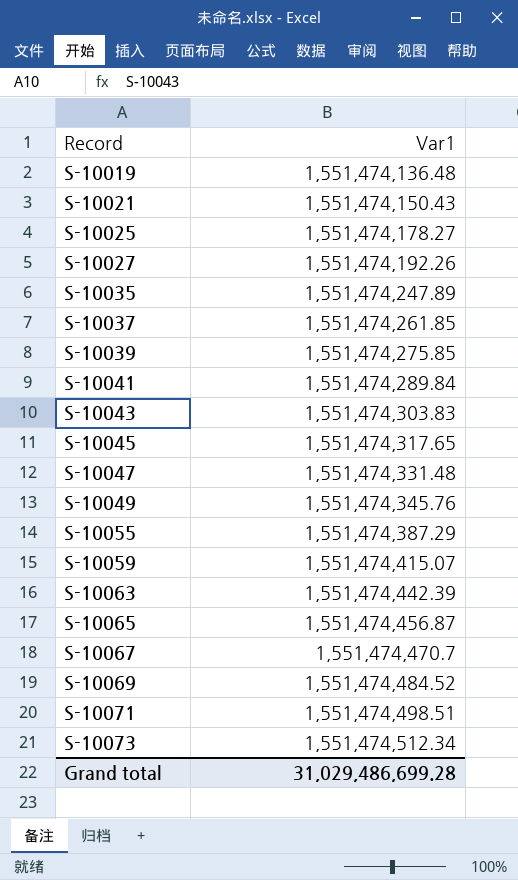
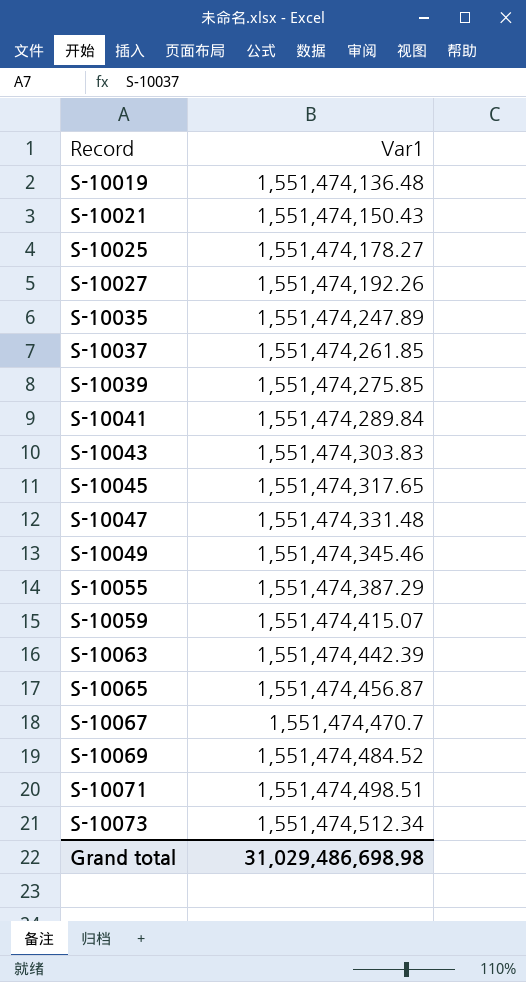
S-10049 | Var1: 1,551,474,345.76 -> 1,551,474,345.46
Grand total | Var1: 31,029,486,699.28 -> 31,029,486,698.98

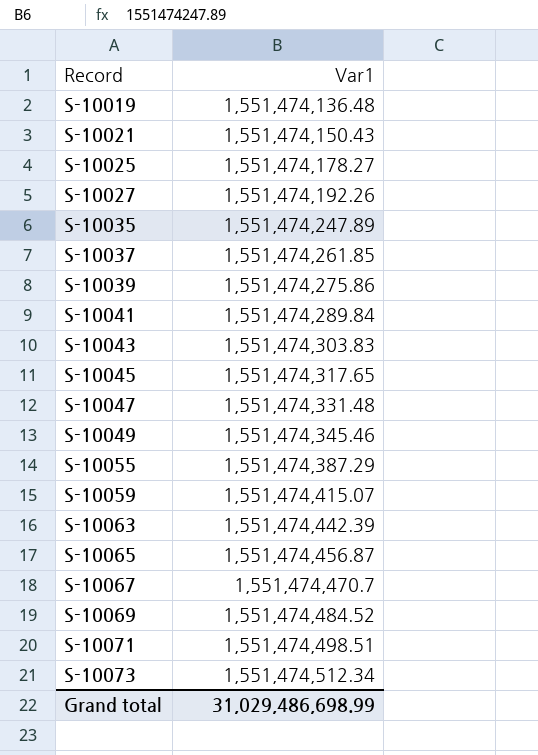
S-10039 | Var1: 1,551,474,275.85 -> 1,551,474,275.86
Grand total | Var1: 31,029,486,698.98 -> 31,029,486,698.99

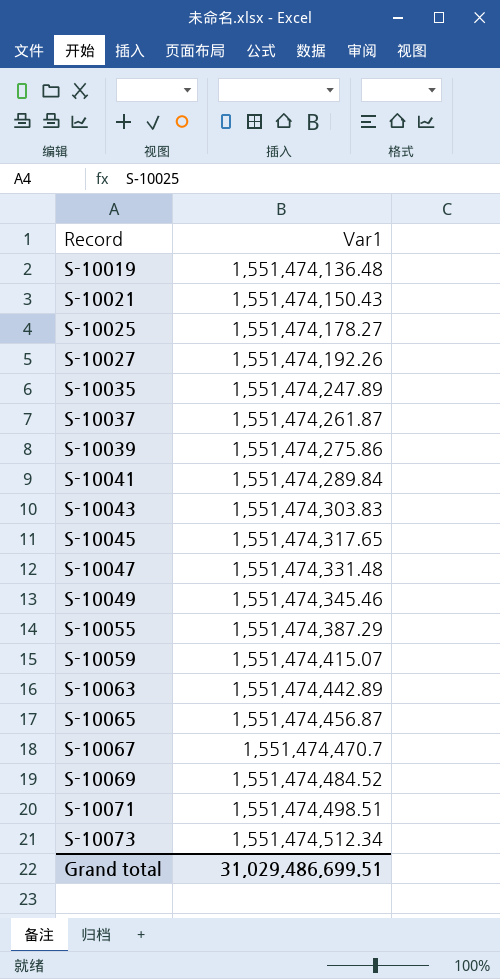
S-10037 | Var1: 1,551,474,261.85 -> 1,551,474,261.87
S-10063 | Var1: 1,551,474,442.39 -> 1,551,474,442.89
Grand total | Var1: 31,029,486,698.99 -> 31,029,486,699.51

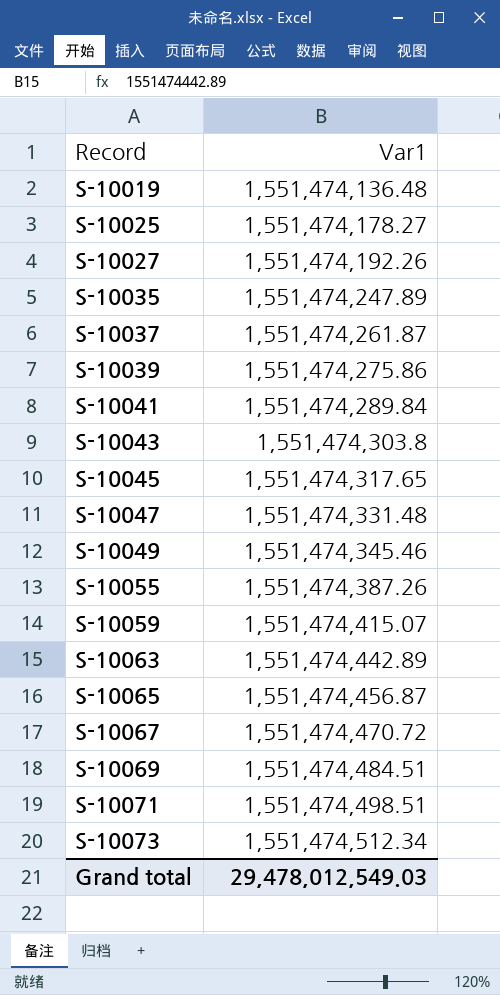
row S-10021: 1,551,474,150.43 -> none
S-10043 | Var1: 1,551,474,303.83 -> 1,551,474,303.8
S-10055 | Var1: 1,551,474,387.29 -> 1,551,474,387.26
S-10067 | Var1: 1,551,474,470.7 -> 1,551,474,470.72
S-10069 | Var1: 1,551,474,484.52 -> 1,551,474,484.51
Grand total | Var1: 31,029,486,699.51 -> 29,478,012,549.03

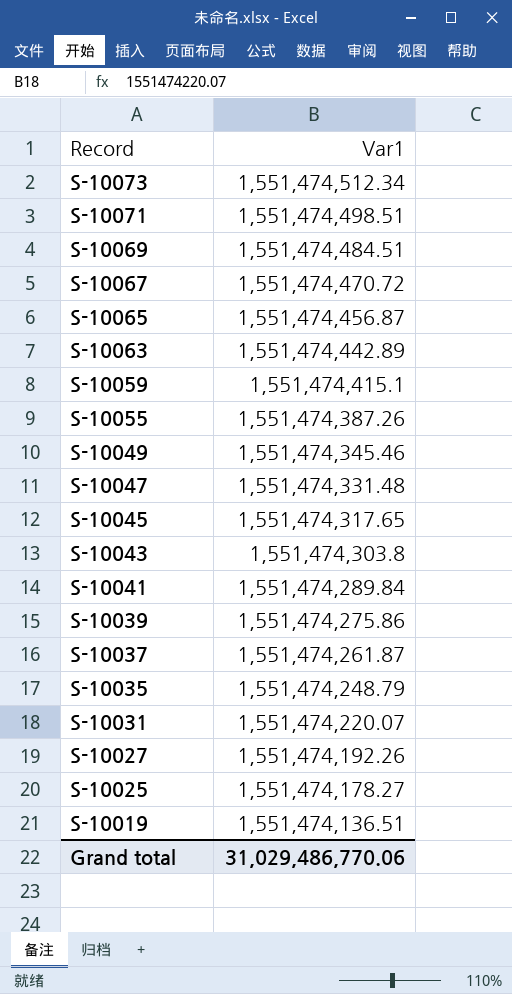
row order: Record ascending -> Record descending
S-10059 | Var1: 1,551,474,415.07 -> 1,551,474,415.1
S-10035 | Var1: 1,551,474,247.89 -> 1,551,474,248.79
row S-10031: none -> 1,551,474,220.07
S-10019 | Var1: 1,551,474,136.48 -> 1,551,474,136.51
Grand total | Var1: 29,478,012,549.03 -> 31,029,486,770.06

